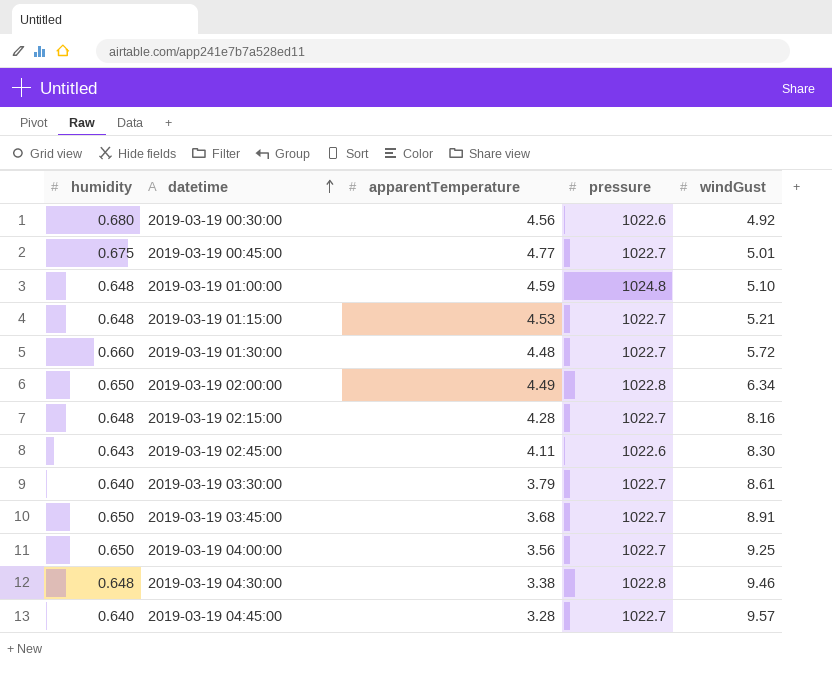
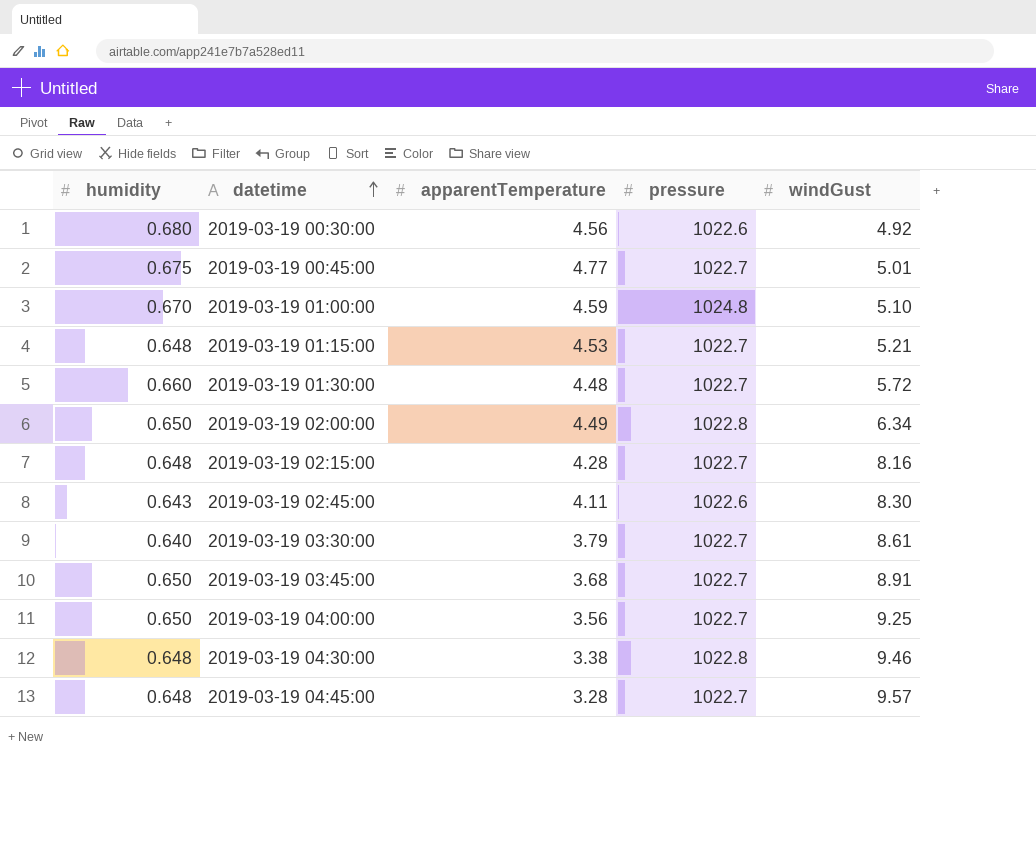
2019-03-19 01:00:00 | humidity: 0.648 -> 0.670
2019-03-19 04:45:00 | humidity: 0.640 -> 0.648

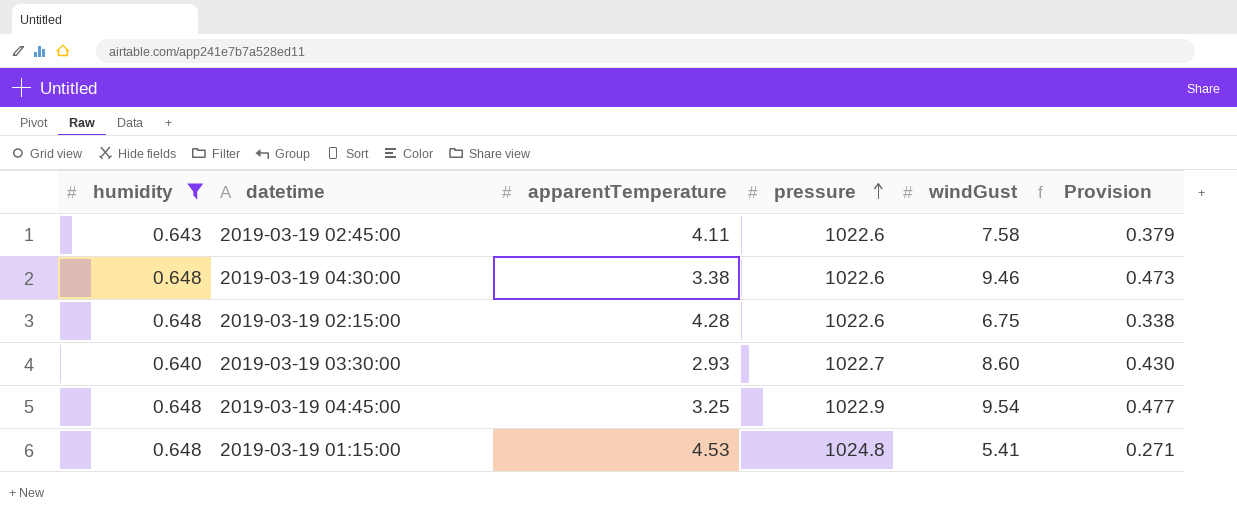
filter: none -> humidity <= 0.648
row order: datetime ascending -> pressure ascending
column Provision | formula: none -> [windGust] * 0.05
2019-03-19 02:45:00 | windGust: 8.30 -> 7.58
2019-03-19 04:30:00 | pressure: 1022.8 -> 1022.6
2019-03-19 02:15:00 | pressure: 1022.7 -> 1022.6
2019-03-19 02:15:00 | windGust: 8.16 -> 6.75
2019-03-19 03:30:00 | apparentTemperature: 3.79 -> 2.93
2019-03-19 03:30:00 | windGust: 8.61 -> 8.60
2019-03-19 04:45:00 | apparentTemperature: 3.28 -> 3.25
2019-03-19 04:45:00 | pressure: 1022.7 -> 1022.9
2019-03-19 04:45:00 | windGust: 9.57 -> 9.54
2019-03-19 01:15:00 | pressure: 1022.7 -> 1024.8
2019-03-19 01:15:00 | windGust: 5.21 -> 5.41

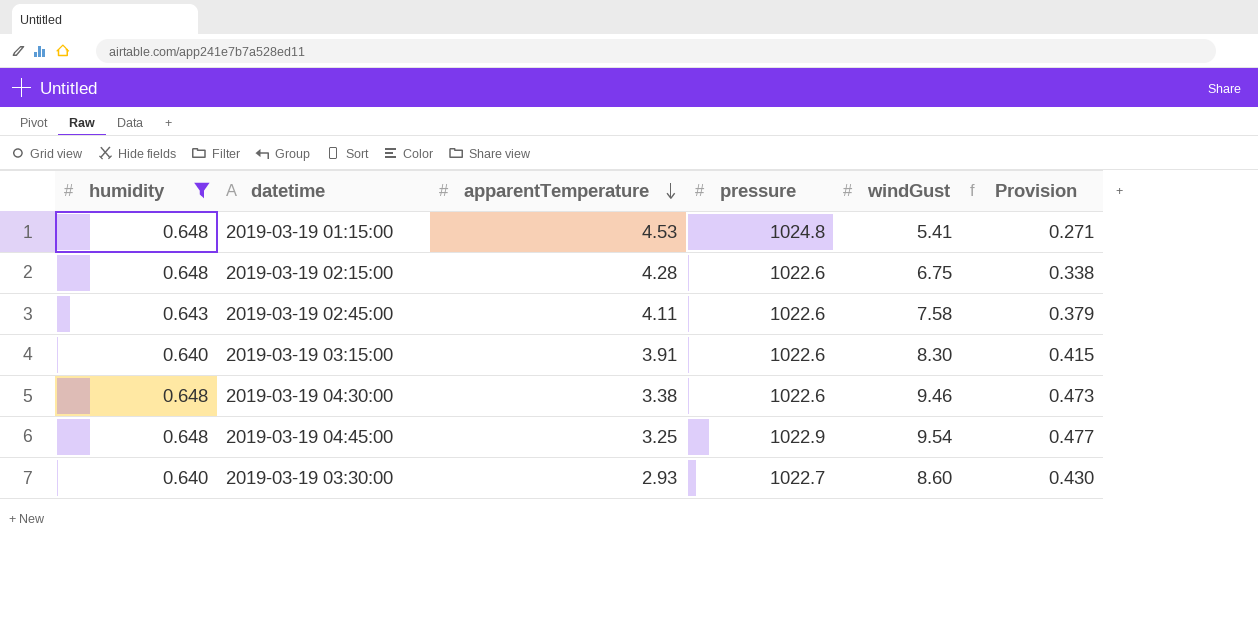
row order: pressure ascending -> apparentTemperature descending
row 2019-03-19 03:15:00: none -> 0.640 | 3.91 | 1022.6 | 8.30 | 0.415

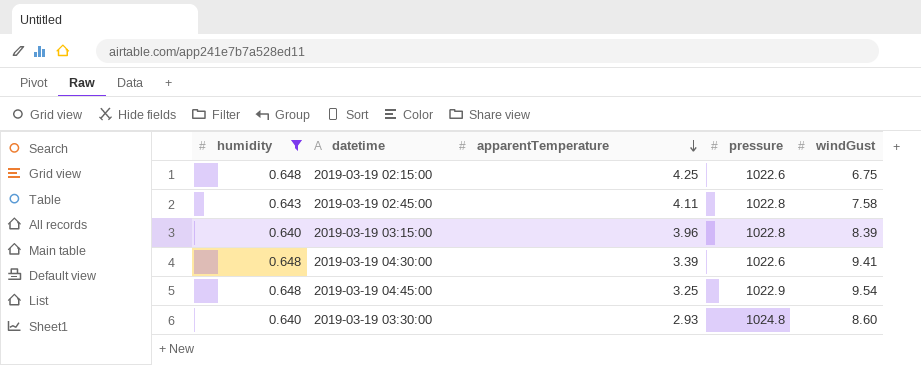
column Provision | formula: [windGust] * 0.05 -> none
row 2019-03-19 01:15:00: 0.648 | 4.53 | 1024.8 | 5.41 | 0.271 -> none
2019-03-19 02:15:00 | apparentTemperature: 4.28 -> 4.25
2019-03-19 02:45:00 | pressure: 1022.6 -> 1022.8
2019-03-19 03:15:00 | apparentTemperature: 3.91 -> 3.96
2019-03-19 03:15:00 | pressure: 1022.6 -> 1022.8
2019-03-19 03:15:00 | windGust: 8.30 -> 8.39
2019-03-19 04:30:00 | apparentTemperature: 3.38 -> 3.39
2019-03-19 04:30:00 | windGust: 9.46 -> 9.41
2019-03-19 03:30:00 | pressure: 1022.7 -> 1024.8

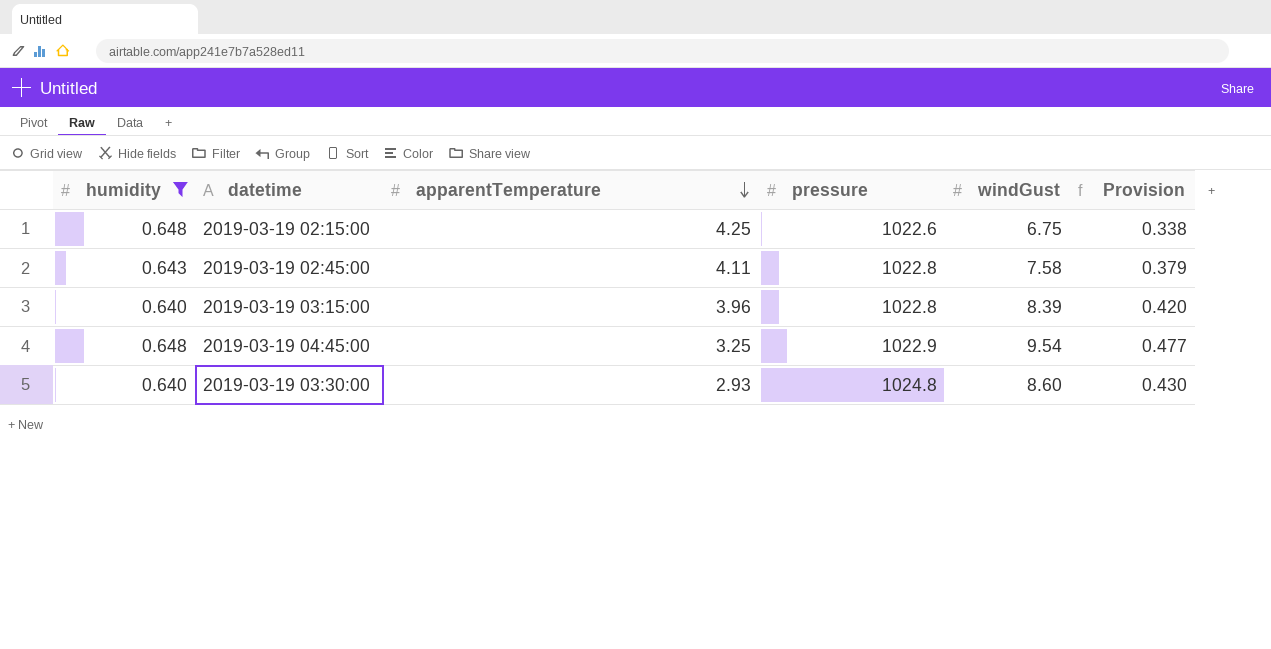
column Provision | formula: none -> [windGust] * 0.05
row 2019-03-19 04:30:00: 0.648 | 3.39 | 1022.6 | 9.41 -> none

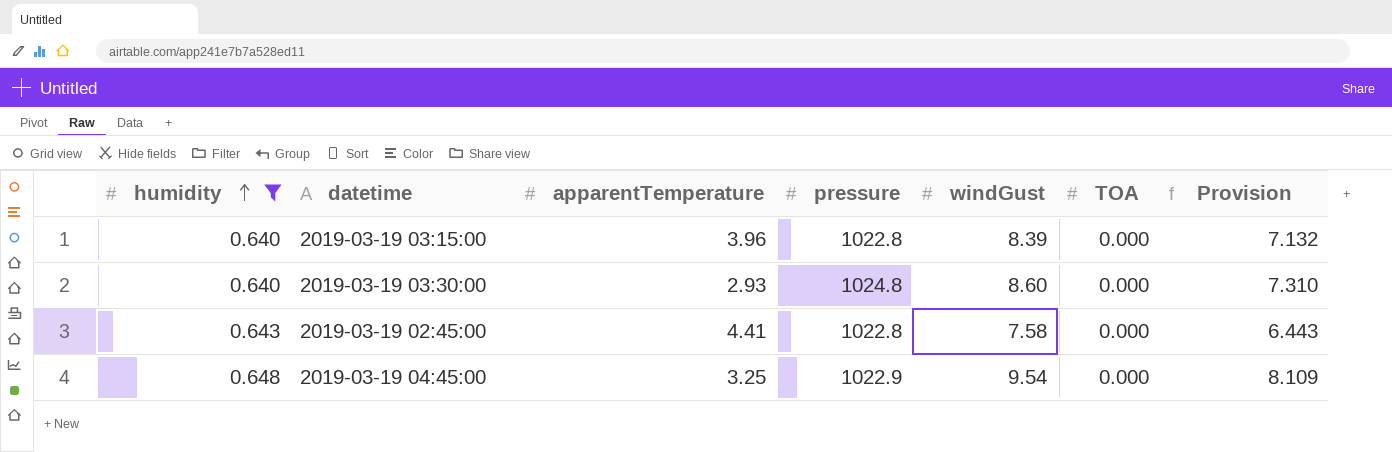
row order: apparentTemperature descending -> humidity ascending
column TOA | position: none -> 6
column Provision | formula: [windGust] * 0.05 -> [windGust] * 0.85
row 2019-03-19 02:15:00: 0.648 | 4.25 | 1022.6 | 6.75 | 0.338 -> none
2019-03-19 02:45:00 | apparentTemperature: 4.11 -> 4.41

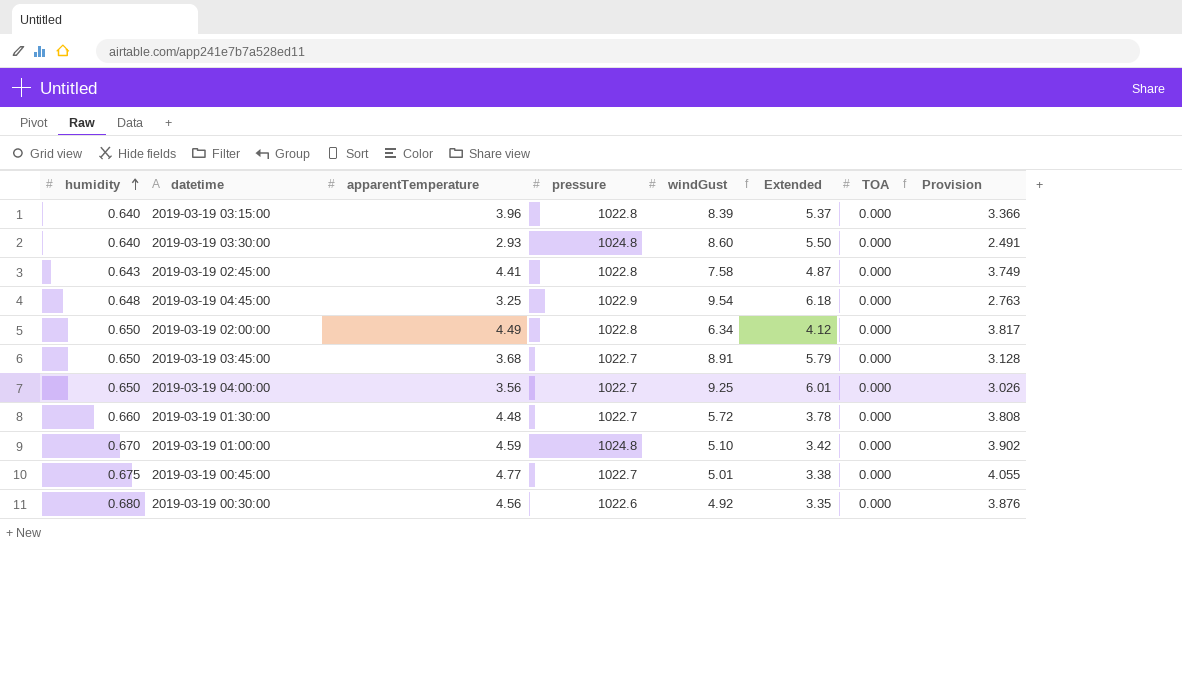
filter: humidity <= 0.648 -> none
column Extended | formula: none -> [humidity] * [windGust]
column Provision | formula: [windGust] * 0.85 -> [apparentTemperature] * 0.85

